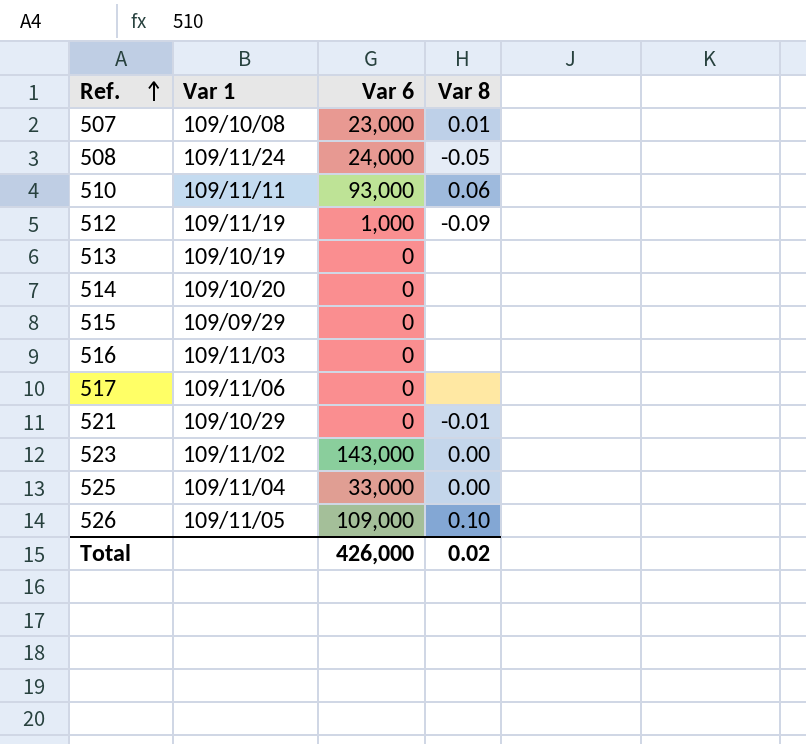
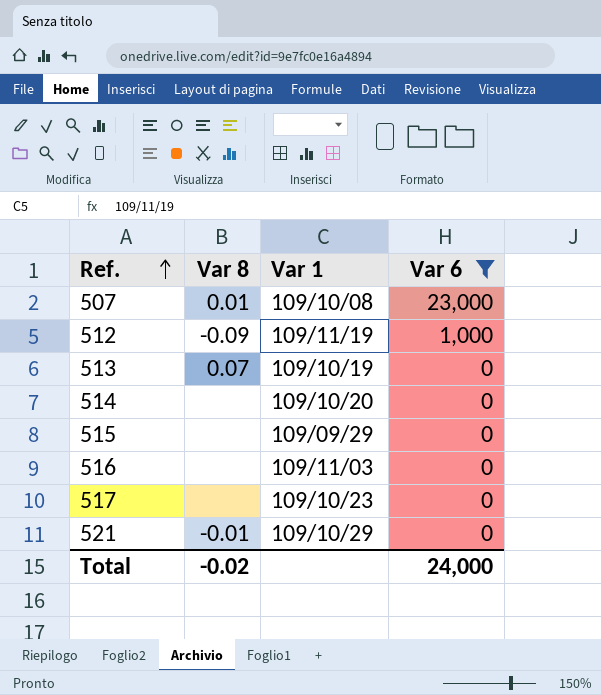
filter: none -> Var 6 <= 23,000
column Var 8 | position: 4 -> 2
513 | Var 8: none -> 0.07
517 | Var 1: 109/11/06 -> 109/10/23
Total | Var 8: 0.02 -> -0.02
Total | Var 6: 426,000 -> 24,000

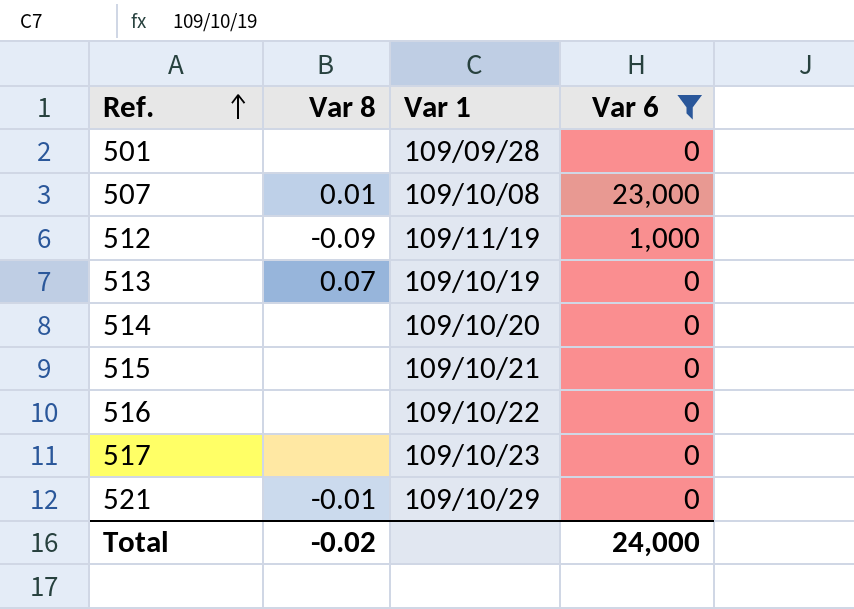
row 501: none -> none | 109/09/28 | 0
515 | Var 1: 109/09/29 -> 109/10/21
516 | Var 1: 109/11/03 -> 109/10/22

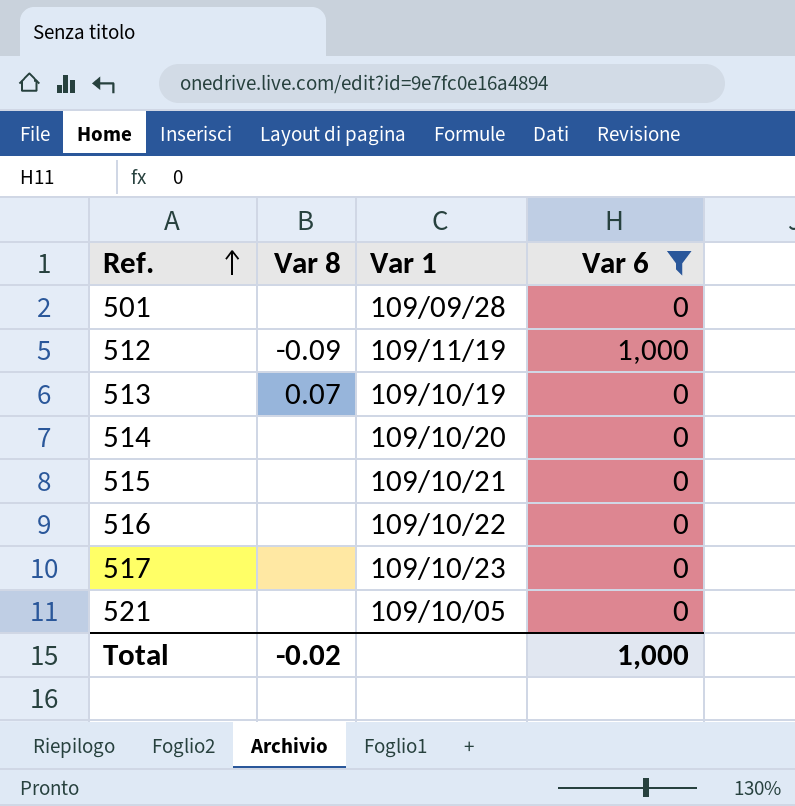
row 507: 0.01 | 109/10/08 | 23,000 -> none
521 | Var 8: -0.01 -> none
521 | Var 1: 109/10/29 -> 109/10/05
Total | Var 6: 24,000 -> 1,000

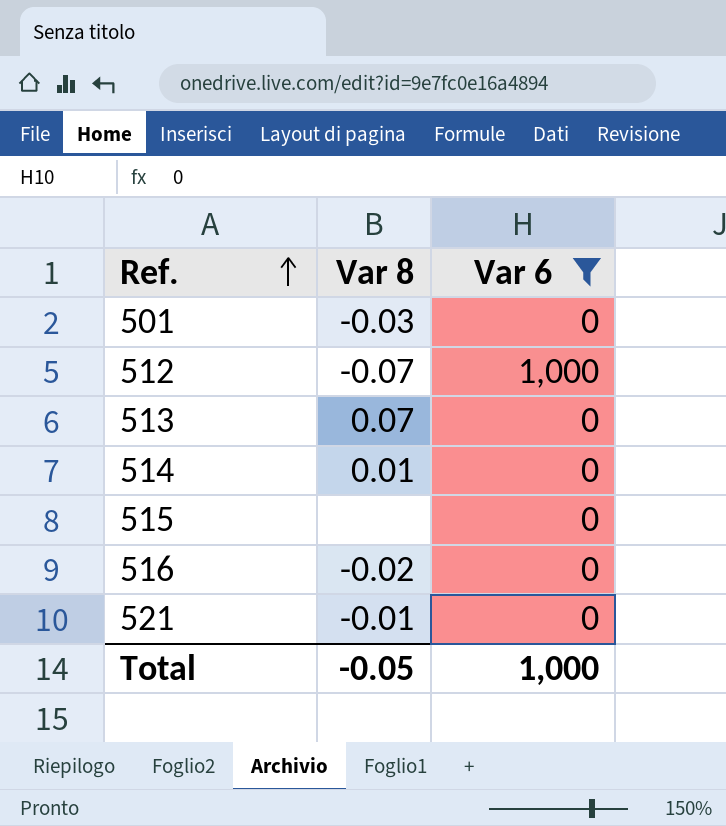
column Var 1 | position: 3 -> none
row 517: none | 109/10/23 | 0 -> none
501 | Var 8: none -> -0.03
512 | Var 8: -0.09 -> -0.07
514 | Var 8: none -> 0.01
516 | Var 8: none -> -0.02
521 | Var 8: none -> -0.01
Total | Var 8: -0.02 -> -0.05

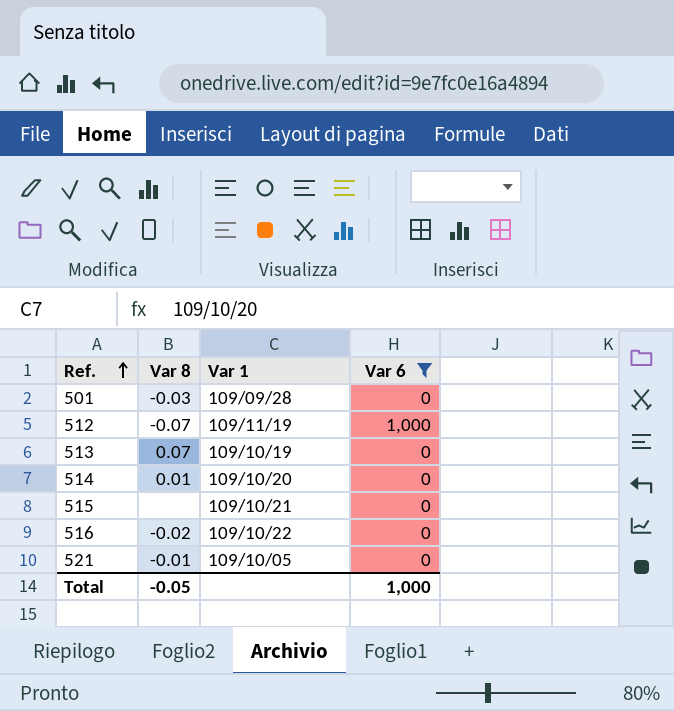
column Var 1 | position: none -> 3

